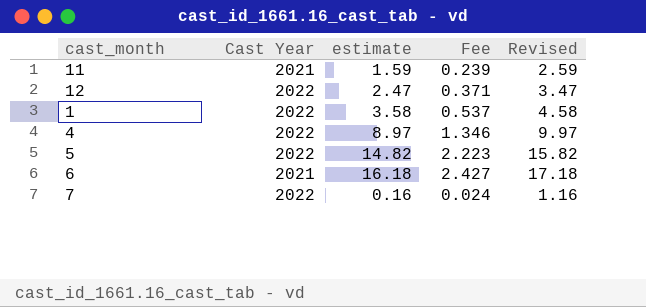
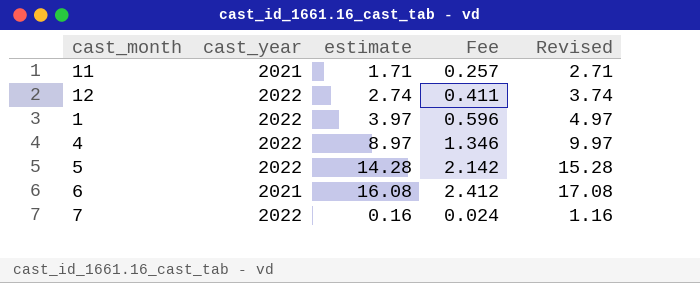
column name: Cast Year -> cast_year
11 | estimate: 1.59 -> 1.71
11 | Fee: 0.239 -> 0.257
11 | Revised: 2.59 -> 2.71
12 | estimate: 2.47 -> 2.74
12 | Fee: 0.371 -> 0.411
12 | Revised: 3.47 -> 3.74
1 | estimate: 3.58 -> 3.97
1 | Fee: 0.537 -> 0.596
1 | Revised: 4.58 -> 4.97
5 | estimate: 14.82 -> 14.28
5 | Fee: 2.223 -> 2.142
5 | Revised: 15.82 -> 15.28
6 | estimate: 16.18 -> 16.08
6 | Fee: 2.427 -> 2.412
6 | Revised: 17.18 -> 17.08

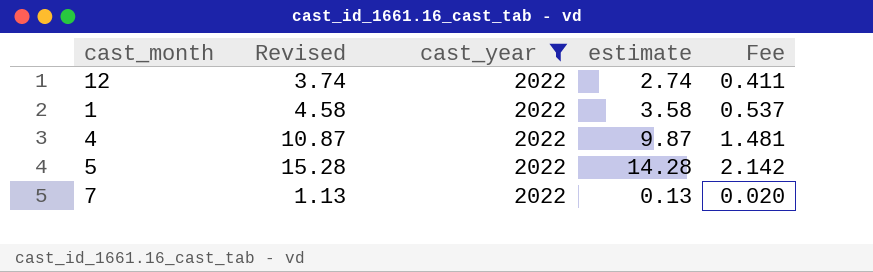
filter: none -> cast_year = 2022
column Revised | position: 5 -> 2
1 | Revised: 4.97 -> 4.58
1 | estimate: 3.97 -> 3.58
1 | Fee: 0.596 -> 0.537
4 | Revised: 9.97 -> 10.87
4 | estimate: 8.97 -> 9.87
4 | Fee: 1.346 -> 1.481
7 | Revised: 1.16 -> 1.13
7 | estimate: 0.16 -> 0.13
7 | Fee: 0.024 -> 0.020

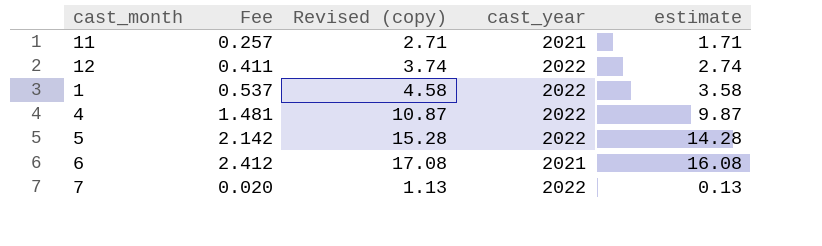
filter: cast_year = 2022 -> none
column Fee | position: 5 -> 2
column name: Revised -> Revised (copy)

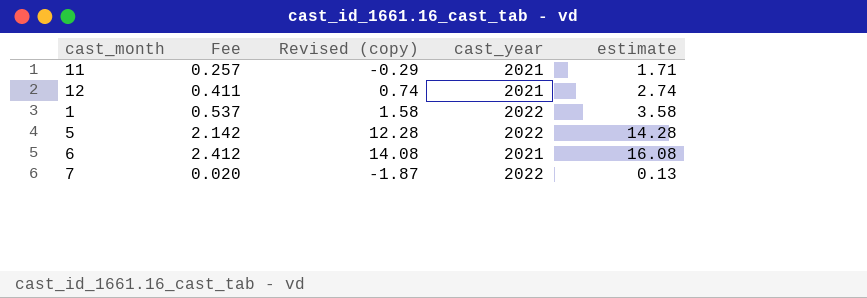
column Revised (copy) | formula: [estimate] + 1 -> [estimate] - 2
row 4: 1.481 | 10.87 | 2022 | 9.87 -> none
12 | cast_year: 2022 -> 2021

